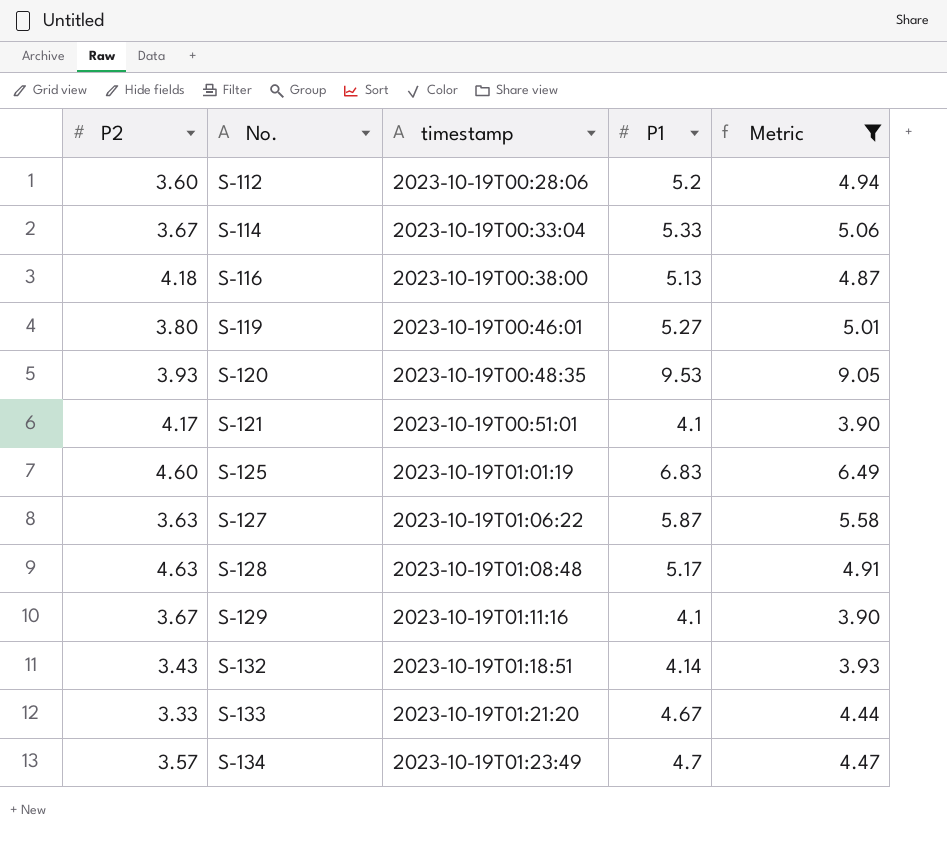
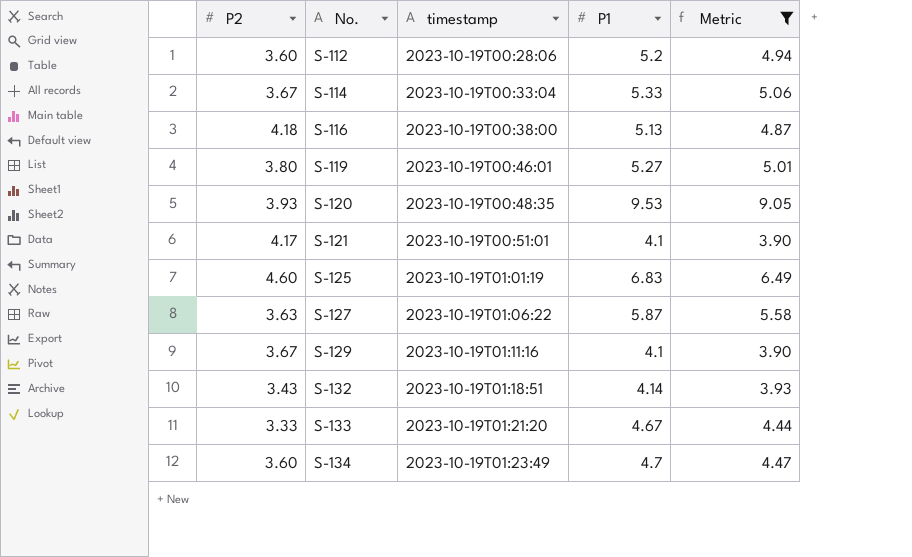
row S-128: 4.63 | 2023-10-19T01:08:48 | 5.17 | 4.91 -> none
S-134 | P2: 3.57 -> 3.60

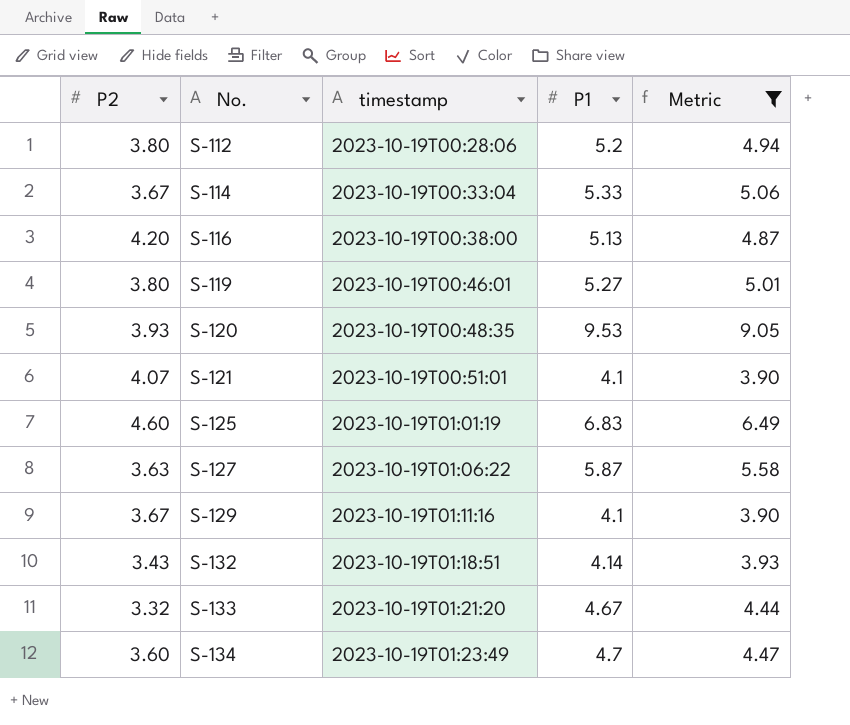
S-112 | P2: 3.60 -> 3.80
S-116 | P2: 4.18 -> 4.20
S-121 | P2: 4.17 -> 4.07
S-133 | P2: 3.33 -> 3.32

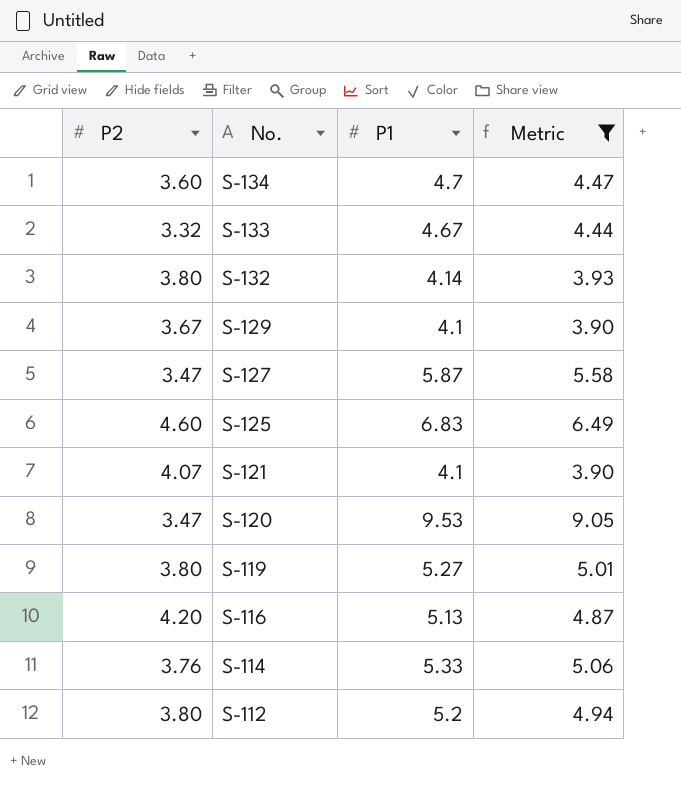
row order: No. ascending -> No. descending
column timestamp | position: 3 -> none
S-132 | P2: 3.43 -> 3.80
S-127 | P2: 3.63 -> 3.47
S-120 | P2: 3.93 -> 3.47
S-114 | P2: 3.67 -> 3.76

